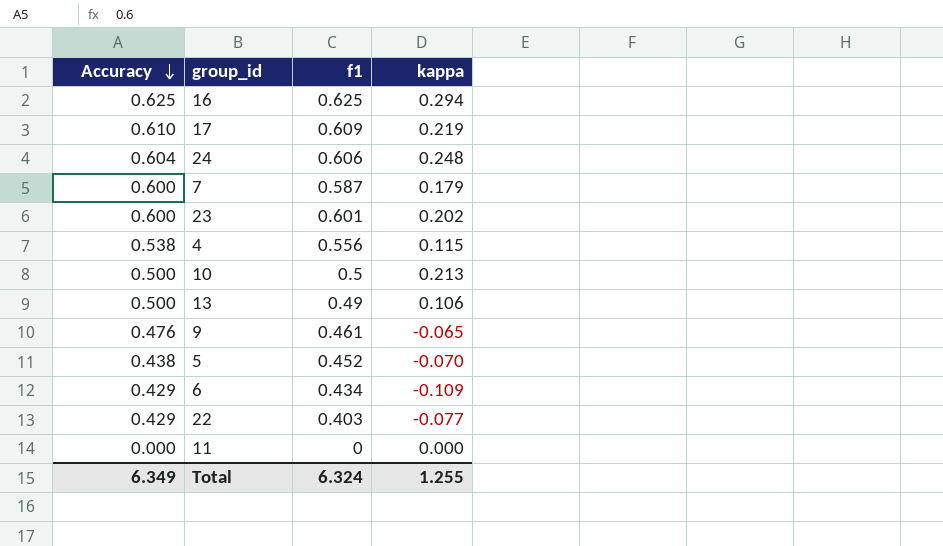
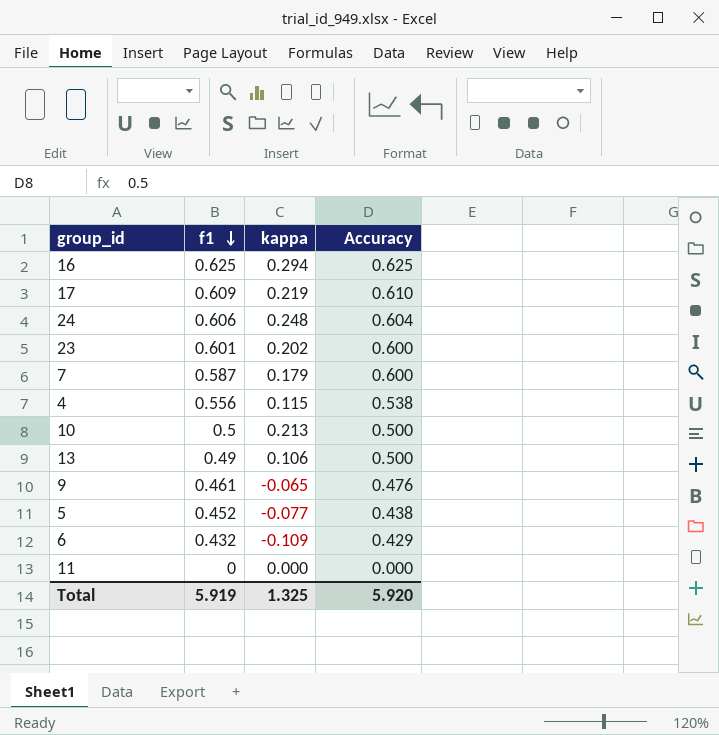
row order: Accuracy descending -> f1 descending
column Accuracy | position: 1 -> 4
row 22: 0.429 | 0.403 | -0.077 -> none
5 | kappa: -0.070 -> -0.077
6 | f1: 0.434 -> 0.432
Total | f1: 6.324 -> 5.919
Total | kappa: 1.255 -> 1.325
Total | Accuracy: 6.349 -> 5.920

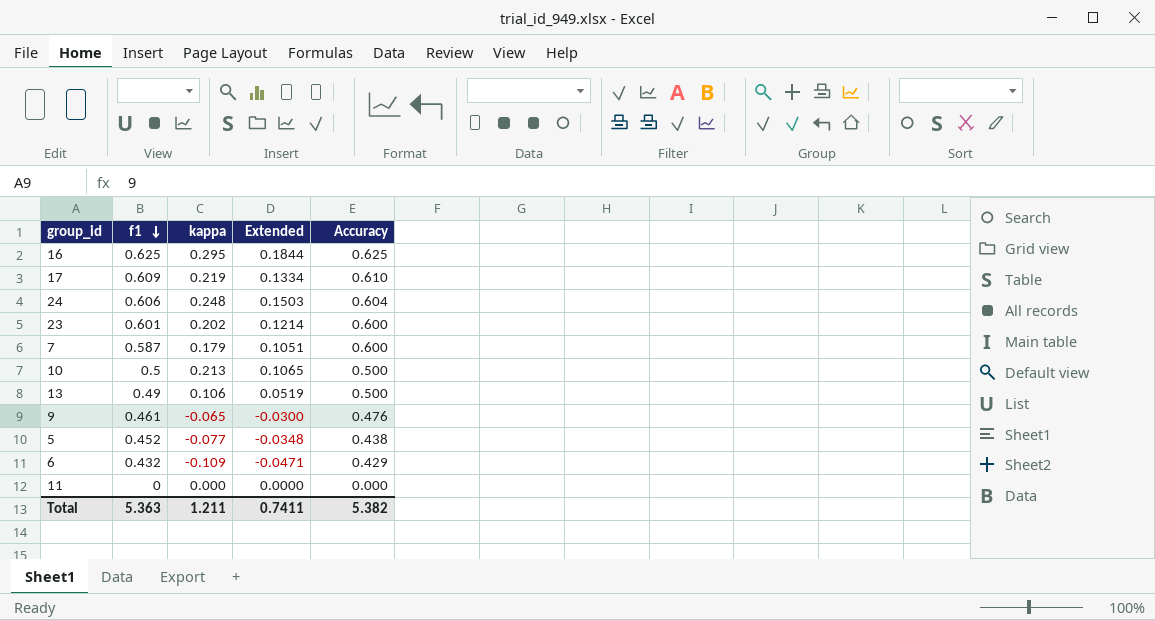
column Extended | formula: none -> [f1] * [kappa]
row 4: 0.556 | 0.115 | 0.538 -> none
16 | kappa: 0.294 -> 0.295
Total | f1: 5.919 -> 5.363
Total | kappa: 1.325 -> 1.211
Total | Accuracy: 5.920 -> 5.382

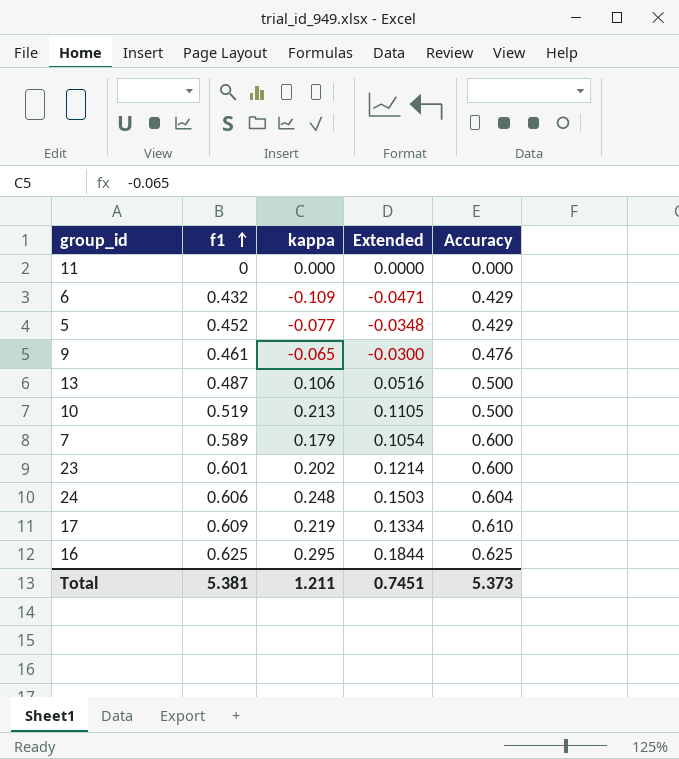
row order: f1 descending -> f1 ascending
5 | Accuracy: 0.438 -> 0.429
13 | f1: 0.49 -> 0.487
13 | Extended: 0.0519 -> 0.0516
10 | f1: 0.5 -> 0.519
10 | Extended: 0.1065 -> 0.1105
7 | f1: 0.587 -> 0.589
7 | Extended: 0.1051 -> 0.1054
Total | f1: 5.363 -> 5.381
Total | Extended: 0.7411 -> 0.7451
Total | Accuracy: 5.382 -> 5.373

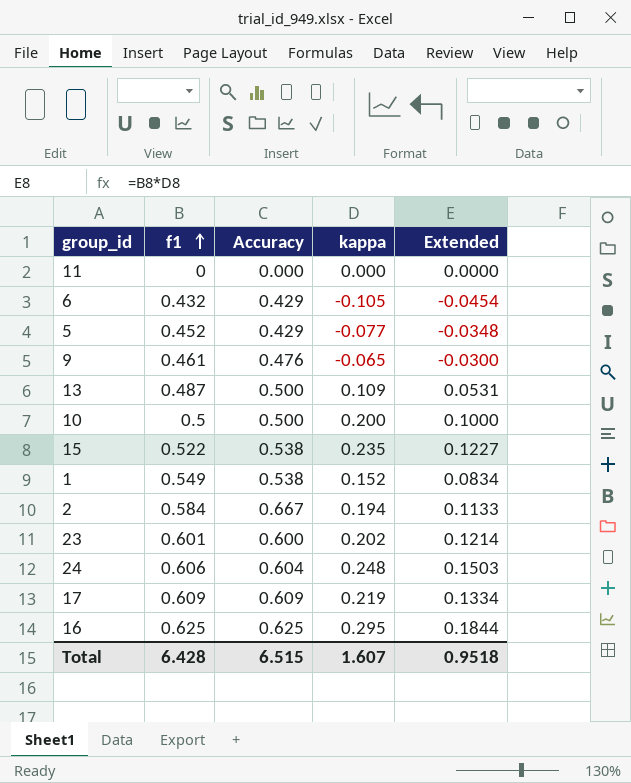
column Accuracy | position: 5 -> 3
row 7: 0.589 | 0.179 | 0.1054 | 0.600 -> none
6 | kappa: -0.109 -> -0.105
6 | Extended: -0.0471 -> -0.0454
13 | kappa: 0.106 -> 0.109
13 | Extended: 0.0516 -> 0.0531
10 | f1: 0.519 -> 0.5
10 | kappa: 0.213 -> 0.200
10 | Extended: 0.1105 -> 0.1000
row 15: none -> 0.522 | 0.538 | 0.235 | 0.1227
row 1: none -> 0.549 | 0.538 | 0.152 | 0.0834
row 2: none -> 0.584 | 0.667 | 0.194 | 0.1133
17 | Accuracy: 0.610 -> 0.609
Total | f1: 5.381 -> 6.428
Total | Accuracy: 5.373 -> 6.515
Total | kappa: 1.211 -> 1.607
Total | Extended: 0.7451 -> 0.9518

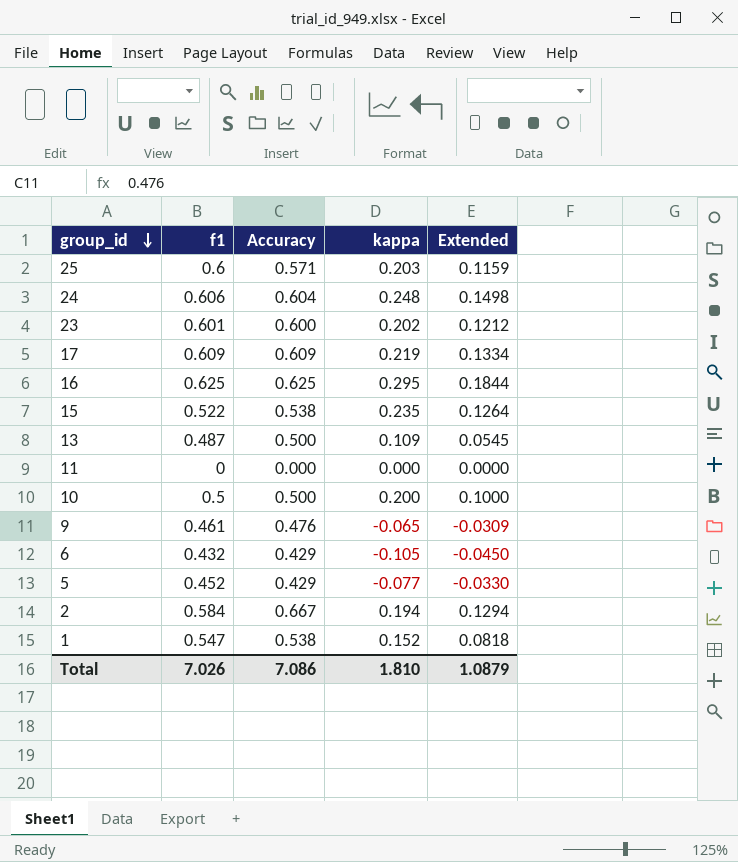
row order: f1 ascending -> group_id descending
column Extended | formula: [f1] * [kappa] -> [Accuracy] * [kappa]
row 25: none -> 0.6 | 0.571 | 0.203 | 0.1159
1 | f1: 0.549 -> 0.547
Total | f1: 6.428 -> 7.026
Total | Accuracy: 6.515 -> 7.086
Total | kappa: 1.607 -> 1.810
Total | Extended: 0.9518 -> 1.0879

